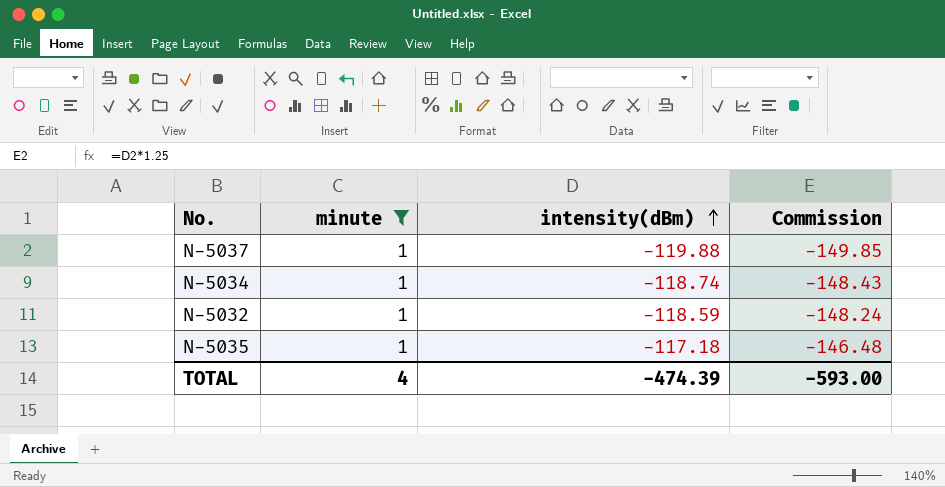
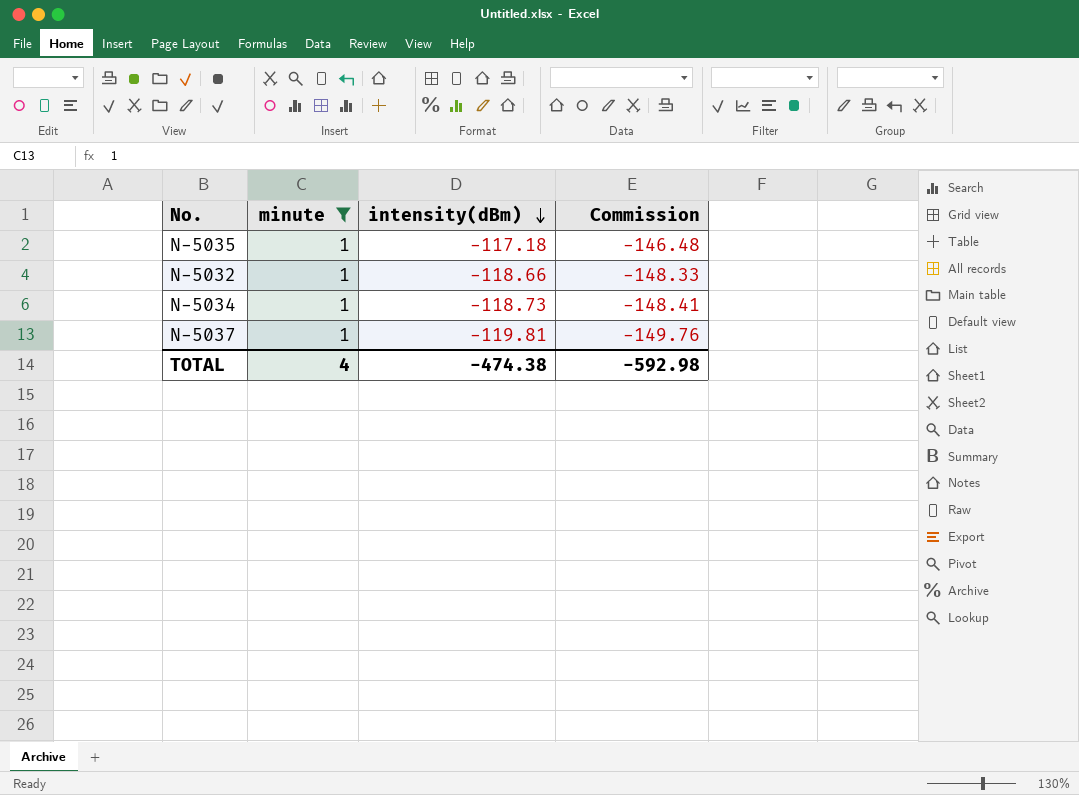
row order: intensity(dBm) ascending -> intensity(dBm) descending
N-5032 | intensity(dBm): -118.59 -> -118.66
N-5032 | Commission: -148.24 -> -148.33
N-5034 | intensity(dBm): -118.74 -> -118.73
N-5034 | Commission: -148.43 -> -148.41
N-5037 | intensity(dBm): -119.88 -> -119.81
N-5037 | Commission: -149.85 -> -149.76
TOTAL | intensity(dBm): -474.39 -> -474.38
TOTAL | Commission: -593.00 -> -592.98

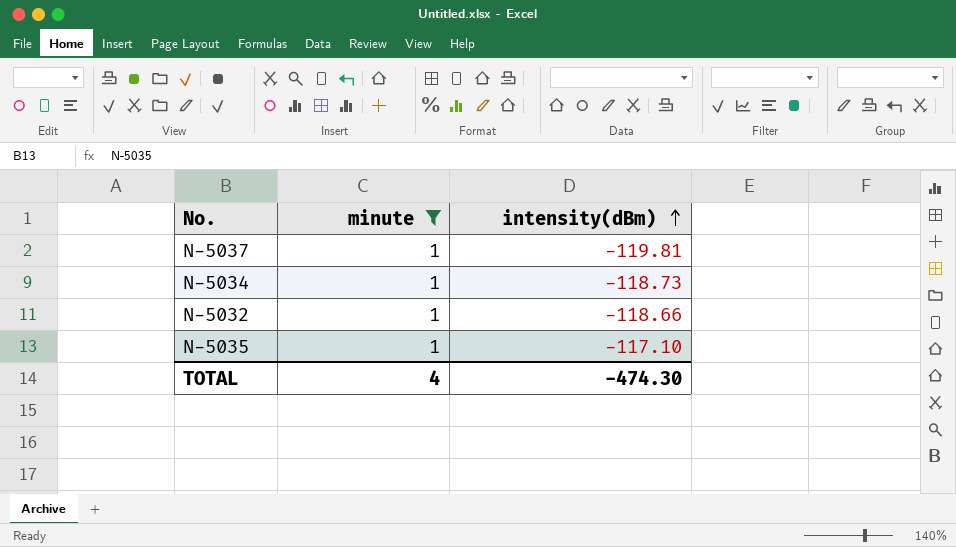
row order: intensity(dBm) descending -> intensity(dBm) ascending
column Commission | formula: [intensity(dBm)] * 1.25 -> none
N-5035 | intensity(dBm): -117.18 -> -117.10
TOTAL | intensity(dBm): -474.38 -> -474.30

